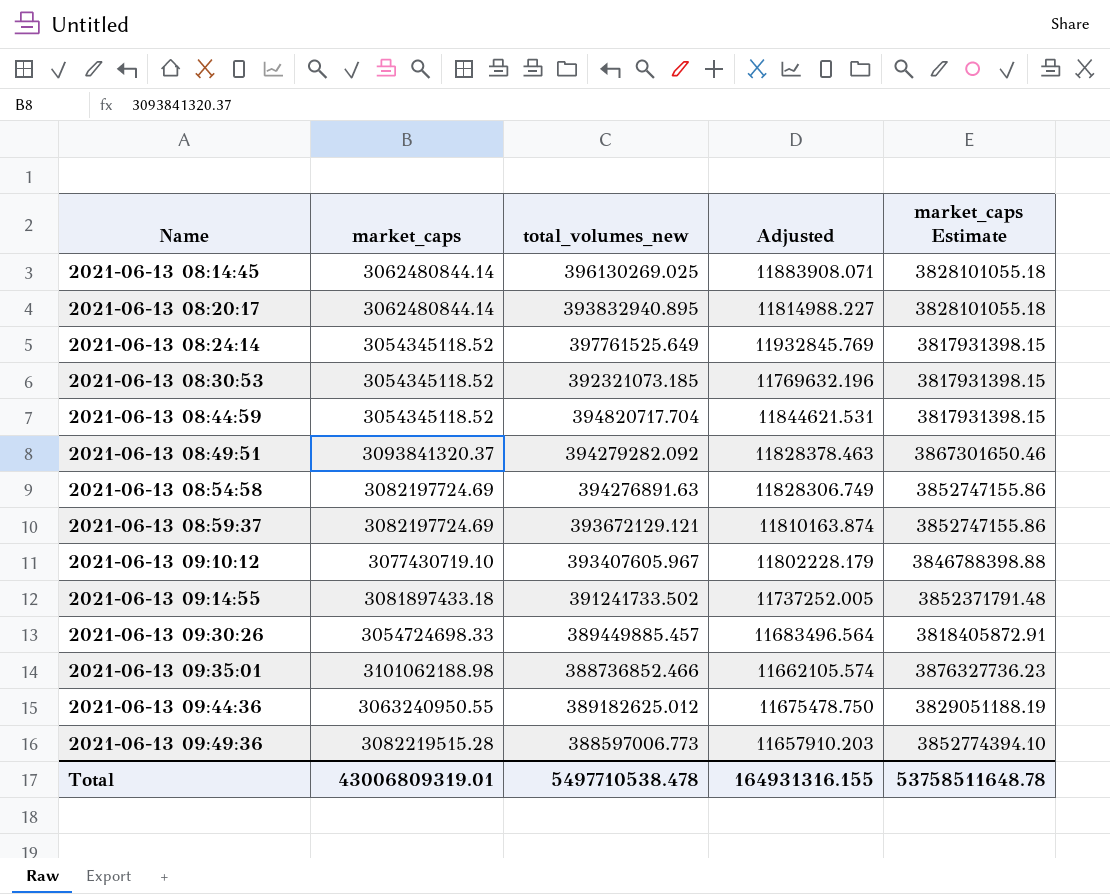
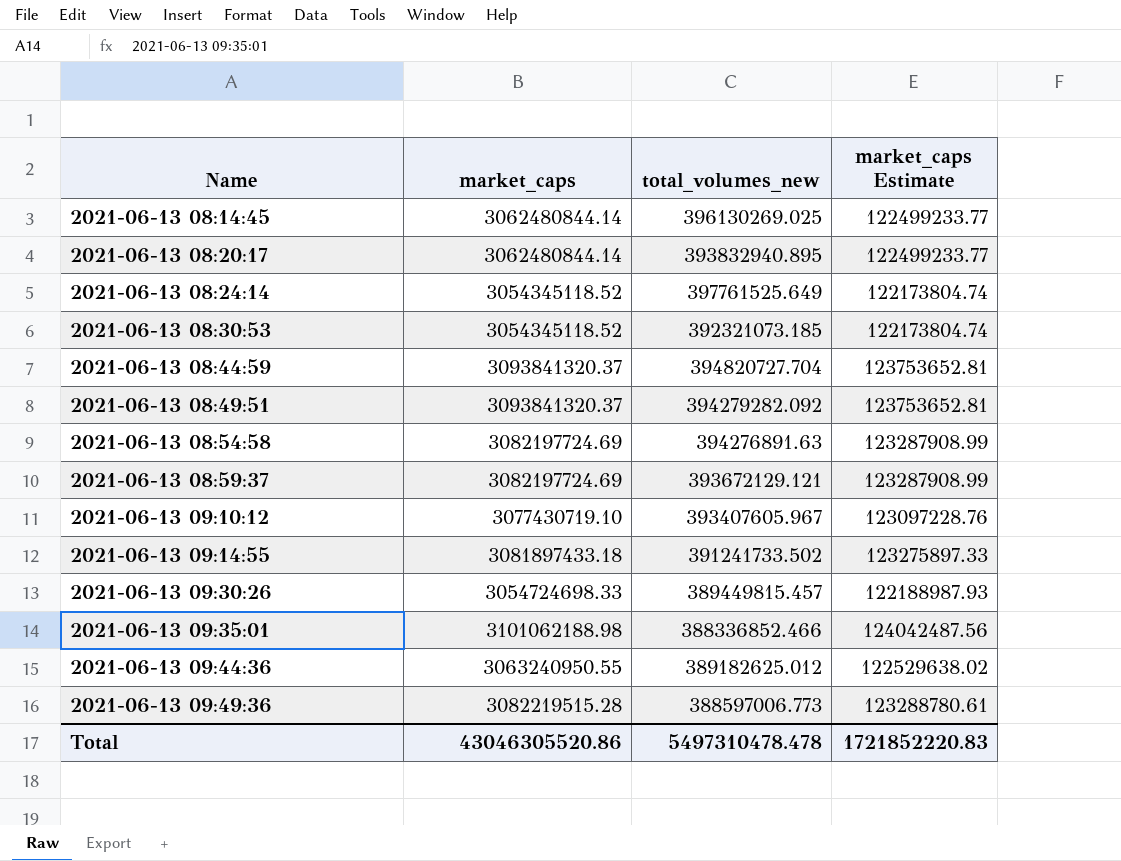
column Adjusted | formula: [total_volumes_new] * 0.03 -> none
column market_caps Estimate | formula: [market_caps] * 1.25 -> [market_caps] * 0.04
2021-06-13 08:44:59 | market_caps: 3054345118.52 -> 3093841320.37
2021-06-13 08:44:59 | total_volumes_new: 394820717.704 -> 394820727.704
2021-06-13 09:30:26 | total_volumes_new: 389449885.457 -> 389449815.457
2021-06-13 09:35:01 | total_volumes_new: 388736852.466 -> 388336852.466
Total | market_caps: 43006809319.01 -> 43046305520.86
Total | total_volumes_new: 5497710538.478 -> 5497310478.478
Total | market_caps Estimate: 53758511648.78 -> 1721852220.83

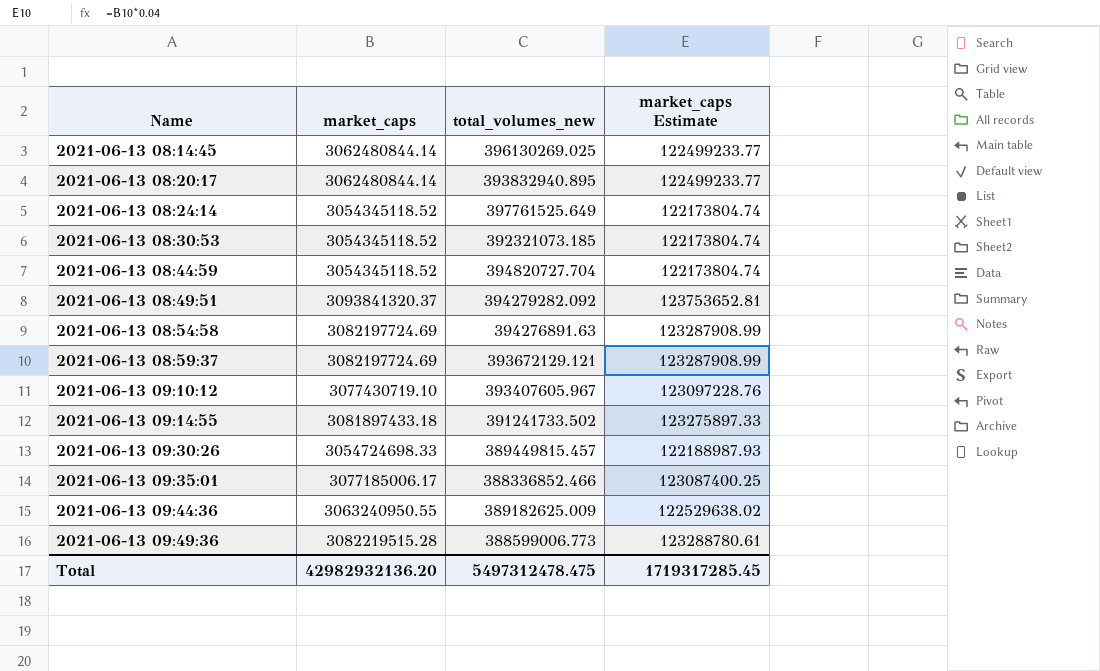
2021-06-13 08:44:59 | market_caps: 3093841320.37 -> 3054345118.52
2021-06-13 08:44:59 | market_caps Estimate: 123753652.81 -> 122173804.74
2021-06-13 09:35:01 | market_caps: 3101062188.98 -> 3077185006.17
2021-06-13 09:35:01 | market_caps Estimate: 124042487.56 -> 123087400.25
2021-06-13 09:44:36 | total_volumes_new: 389182625.012 -> 389182625.009
2021-06-13 09:49:36 | total_volumes_new: 388597006.773 -> 388599006.773
Total | market_caps: 43046305520.86 -> 42982932136.20
Total | total_volumes_new: 5497310478.478 -> 5497312478.475
Total | market_caps Estimate: 1721852220.83 -> 1719317285.45

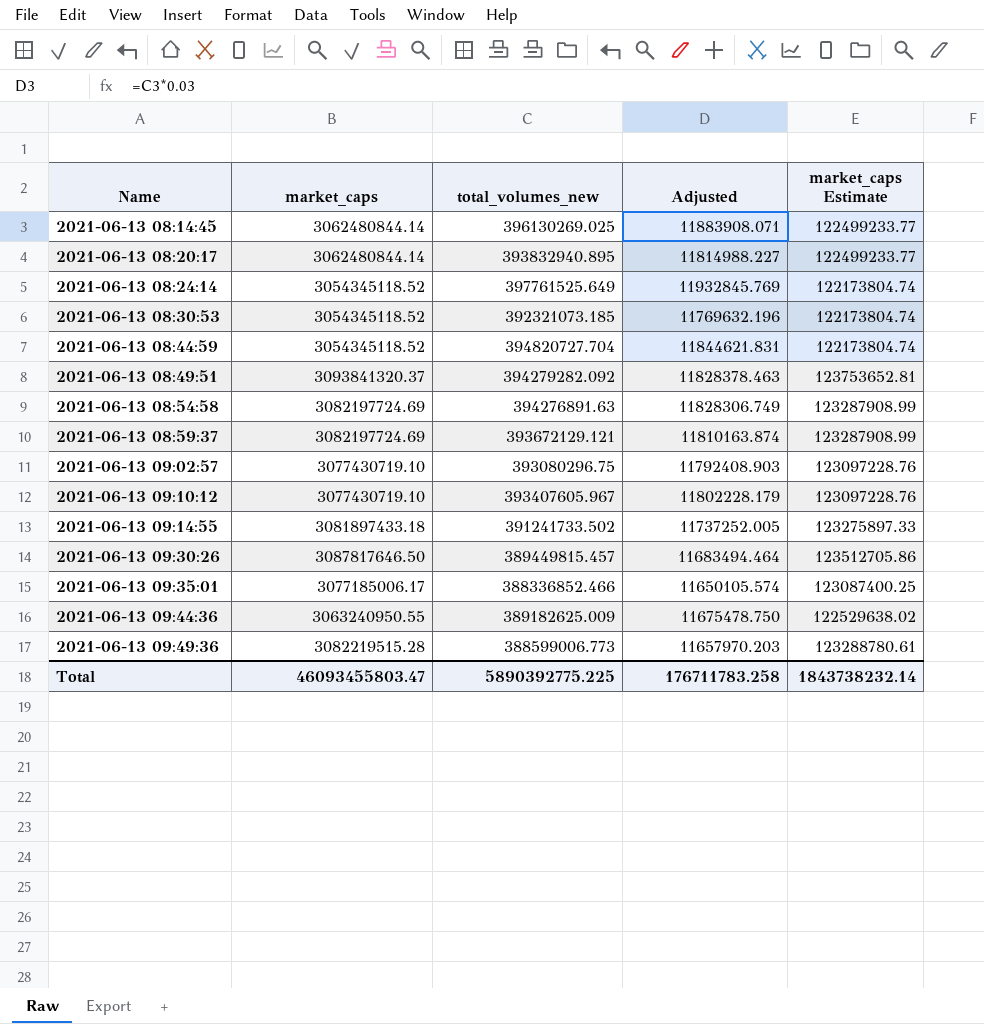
column Adjusted | formula: none -> [total_volumes_new] * 0.03
row 2021-06-13 09:02:57: none -> 3077430719.10 | 393080296.75 | 11792408.903 | 123097228.76
2021-06-13 09:30:26 | market_caps: 3054724698.33 -> 3087817646.50
2021-06-13 09:30:26 | market_caps Estimate: 122188987.93 -> 123512705.86
Total | market_caps: 42982932136.20 -> 46093455803.47
Total | total_volumes_new: 5497312478.475 -> 5890392775.225
Total | market_caps Estimate: 1719317285.45 -> 1843738232.14

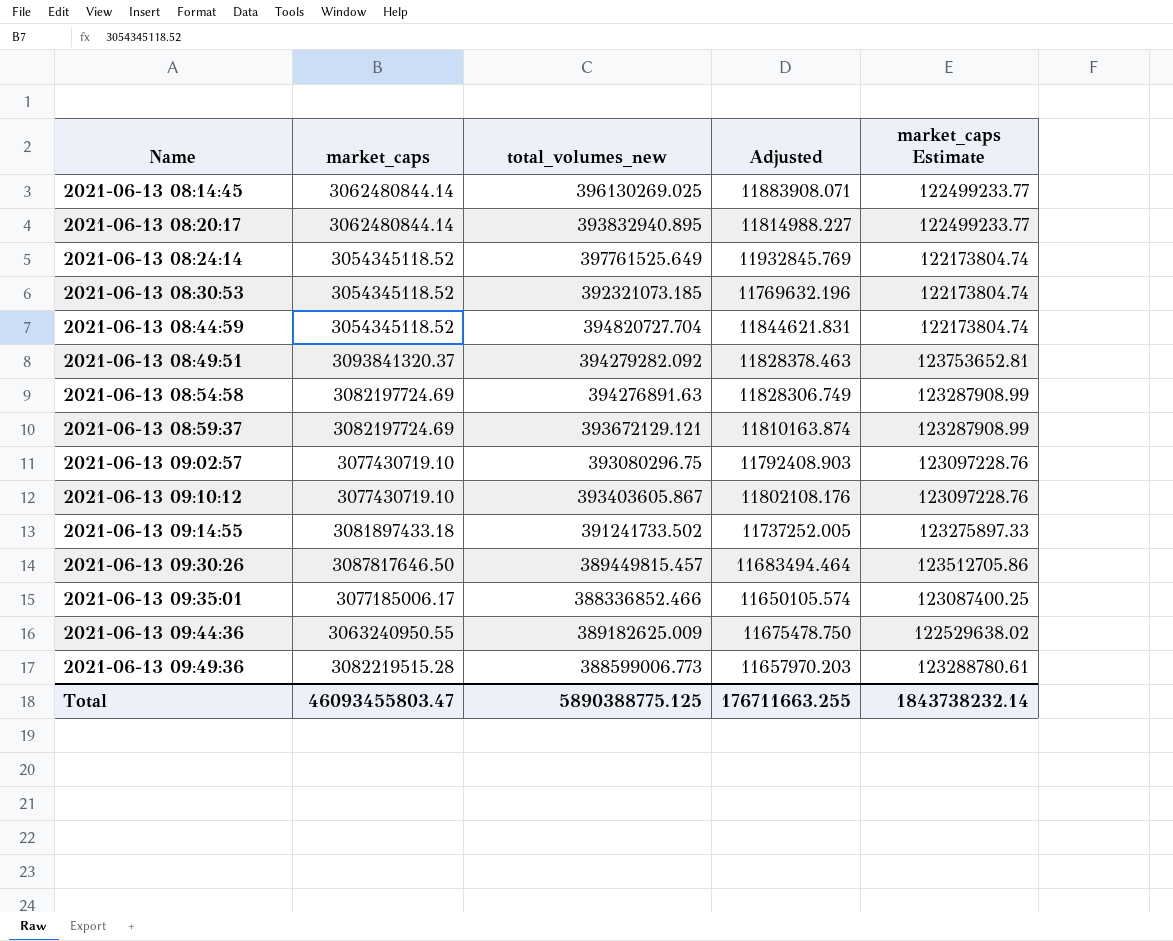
2021-06-13 09:10:12 | total_volumes_new: 393407605.967 -> 393403605.867
2021-06-13 09:10:12 | Adjusted: 11802228.179 -> 11802108.176
Total | total_volumes_new: 5890392775.225 -> 5890388775.125
Total | Adjusted: 176711783.258 -> 176711663.255

